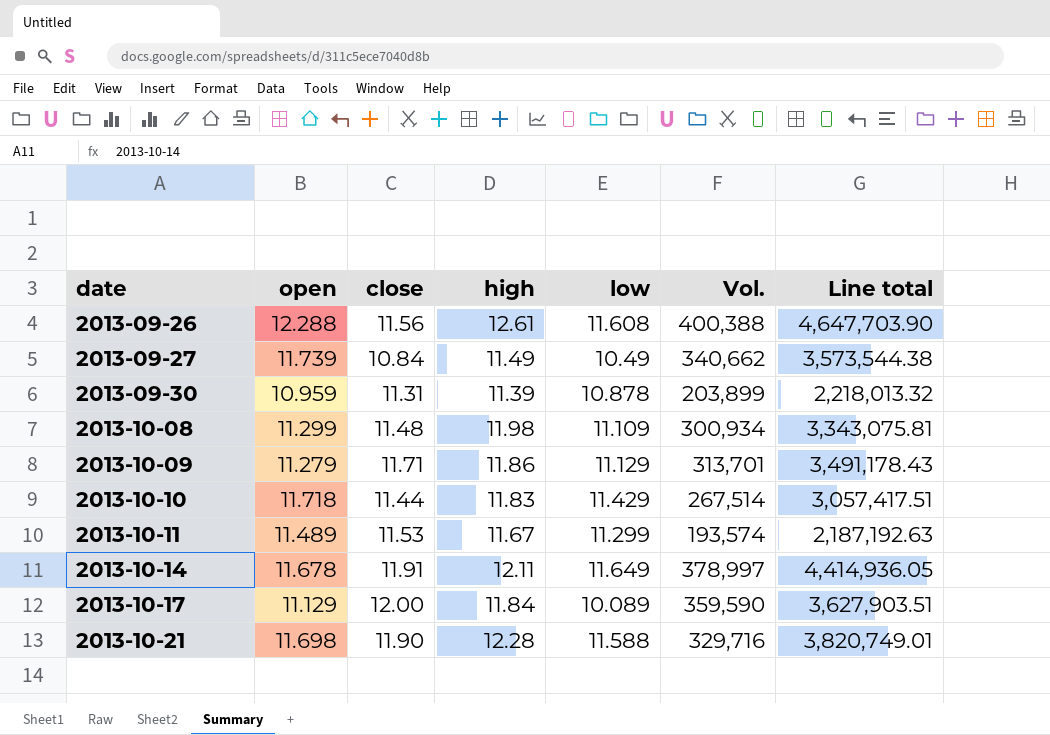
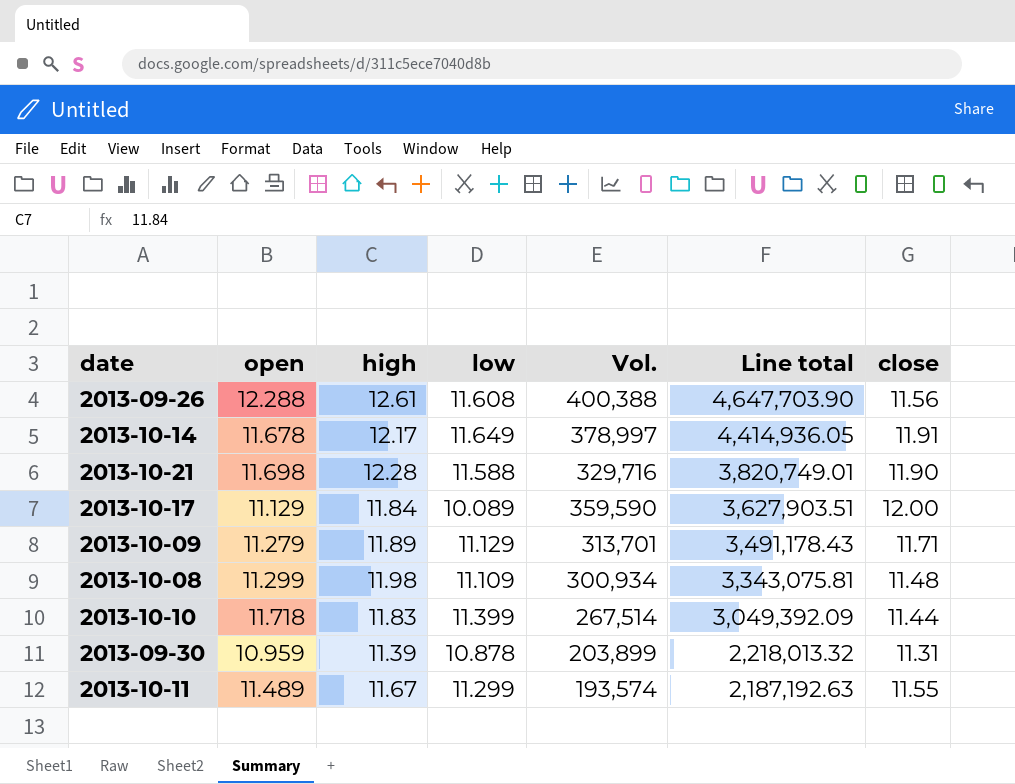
row order: date ascending -> Line total descending
column close | position: 3 -> 7
row 2013-09-27: 11.739 | 10.84 | 11.49 | 10.49 | 340,662 | 3,573,544.38 -> none
2013-10-14 | high: 12.11 -> 12.17
2013-10-09 | high: 11.86 -> 11.89
2013-10-10 | low: 11.429 -> 11.399
2013-10-10 | Line total: 3,057,417.51 -> 3,049,392.09
2013-10-11 | close: 11.53 -> 11.55

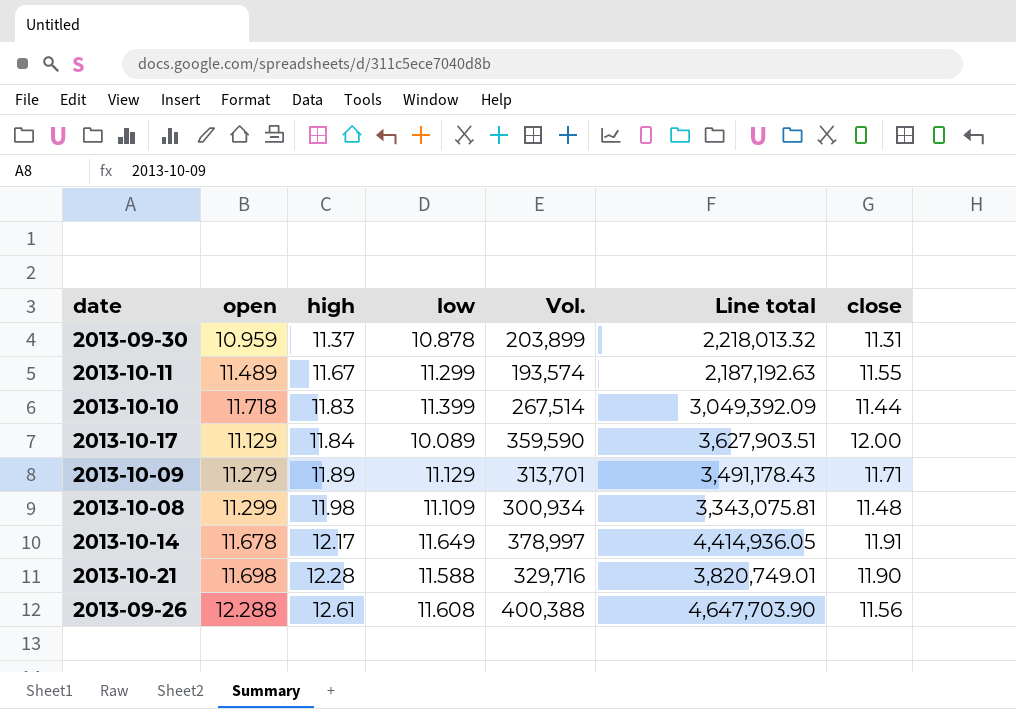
row order: Line total descending -> high ascending
2013-09-30 | high: 11.39 -> 11.37

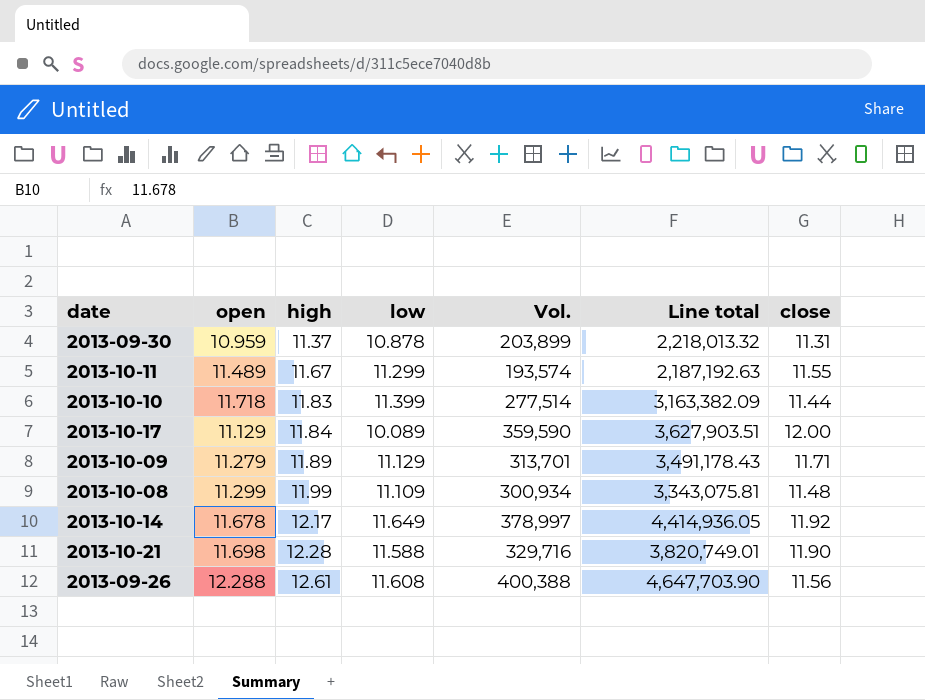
2013-10-10 | Vol.: 267,514 -> 277,514
2013-10-10 | Line total: 3,049,392.09 -> 3,163,382.09
2013-10-08 | high: 11.98 -> 11.99
2013-10-14 | close: 11.91 -> 11.92

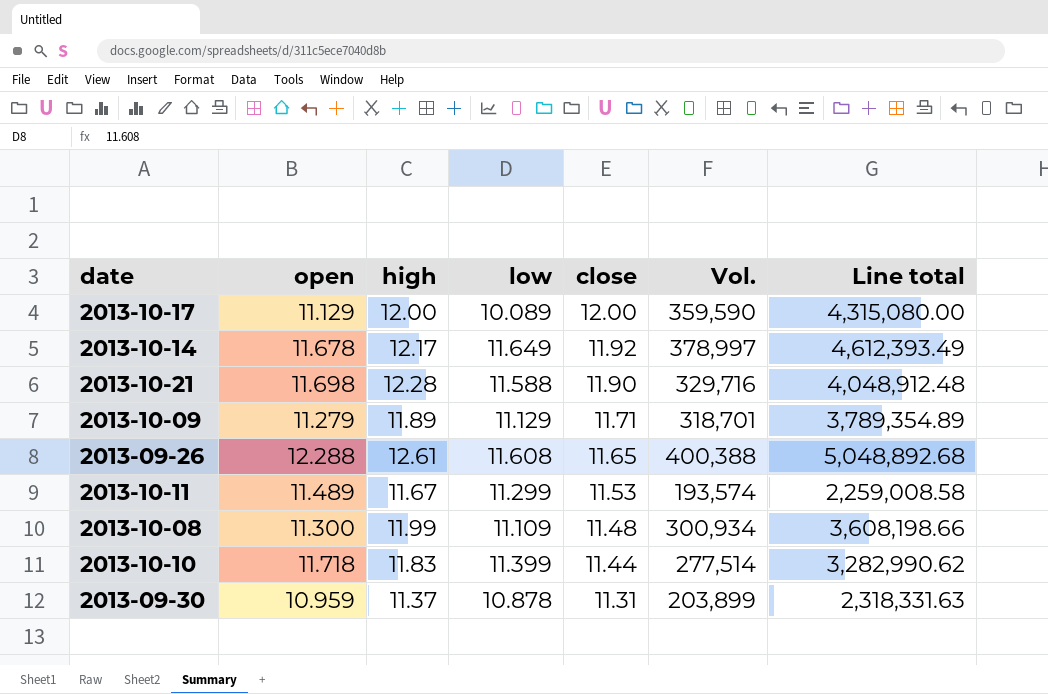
row order: high ascending -> close descending
column close | position: 7 -> 5
column Line total | formula: [low] * [Vol.] -> [high] * [Vol.]
2013-10-17 | high: 11.84 -> 12.00
2013-10-09 | Vol.: 313,701 -> 318,701
2013-09-26 | close: 11.56 -> 11.65
2013-10-11 | close: 11.55 -> 11.53
2013-10-08 | open: 11.299 -> 11.300

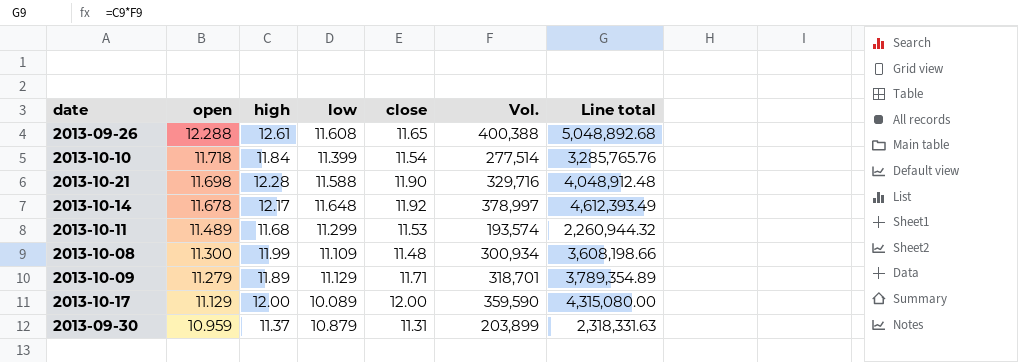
row order: close descending -> open descending
2013-10-10 | high: 11.83 -> 11.84
2013-10-10 | close: 11.44 -> 11.54
2013-10-10 | Line total: 3,282,990.62 -> 3,285,765.76
2013-10-14 | low: 11.649 -> 11.648
2013-10-11 | high: 11.67 -> 11.68
2013-10-11 | Line total: 2,259,008.58 -> 2,260,944.32
2013-09-30 | low: 10.878 -> 10.879

